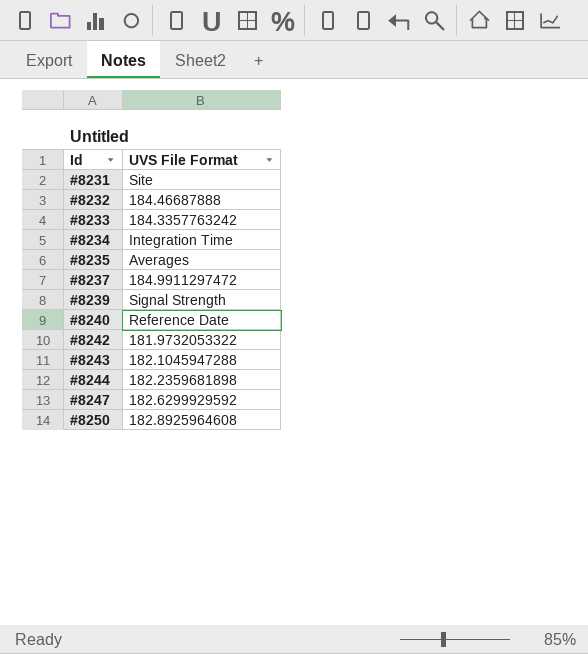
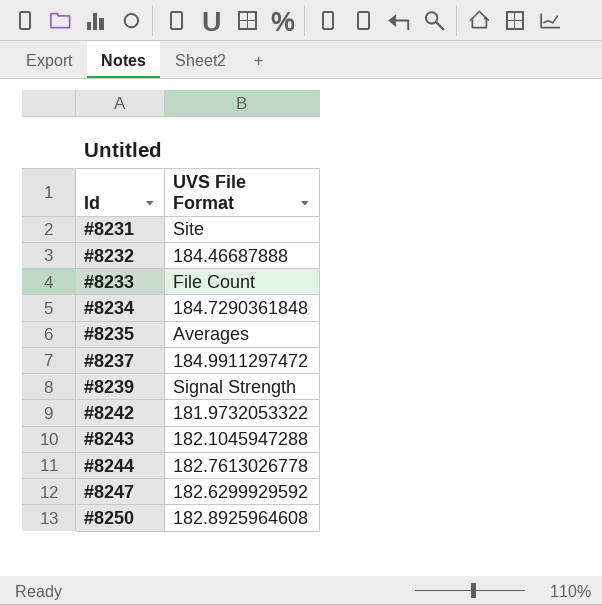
row #8240: Reference Date -> none
#8233 | UVS File Format: 184.3357763242 -> File Count
#8234 | UVS File Format: Integration Time -> 184.7290361848
#8244 | UVS File Format: 182.2359681898 -> 182.7613026778

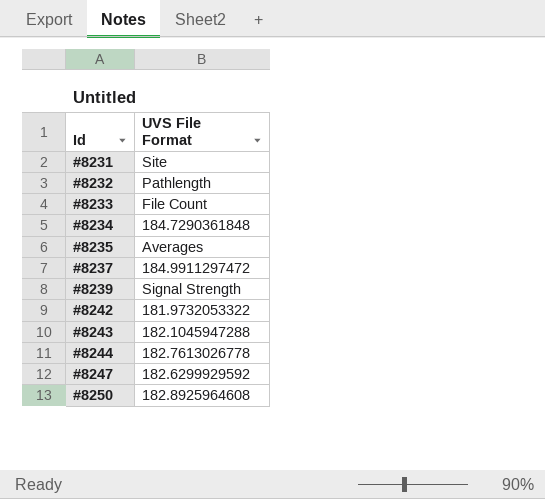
#8232 | UVS File Format: 184.46687888 -> Pathlength

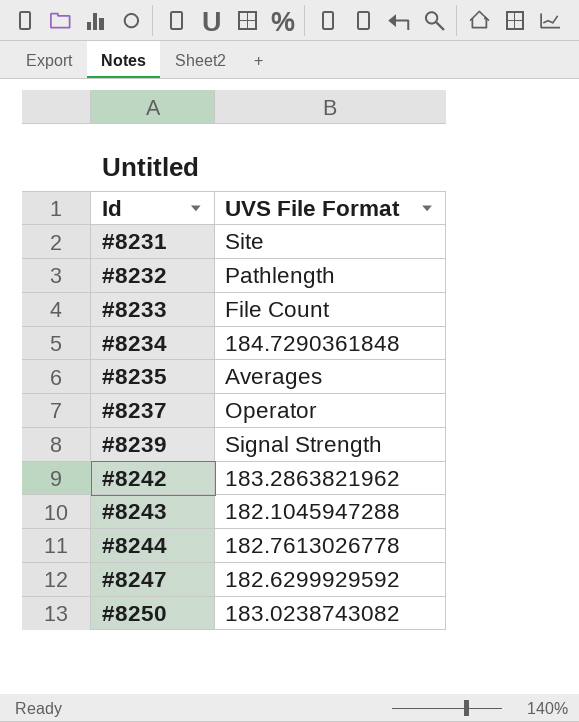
#8237 | UVS File Format: 184.9911297472 -> Operator
#8242 | UVS File Format: 181.9732053322 -> 183.2863821962
#8250 | UVS File Format: 182.8925964608 -> 183.0238743082

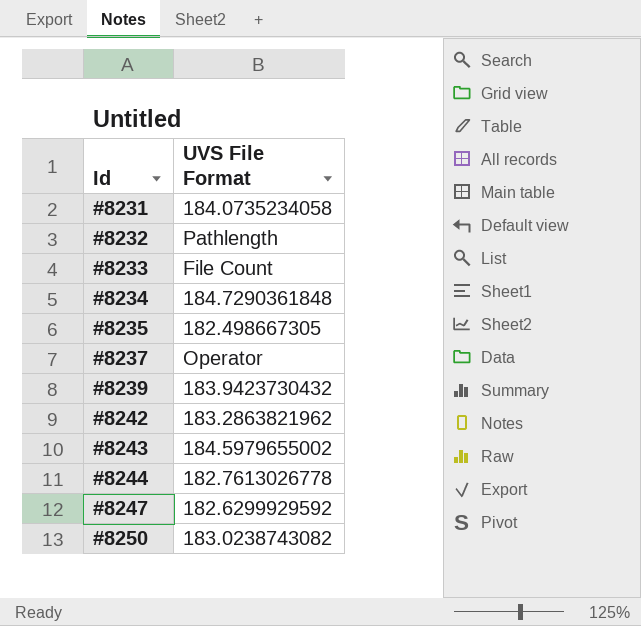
#8231 | UVS File Format: Site -> 184.0735234058
#8235 | UVS File Format: Averages -> 182.498667305
#8239 | UVS File Format: Signal Strength -> 183.9423730432
#8243 | UVS File Format: 182.1045947288 -> 184.5979655002

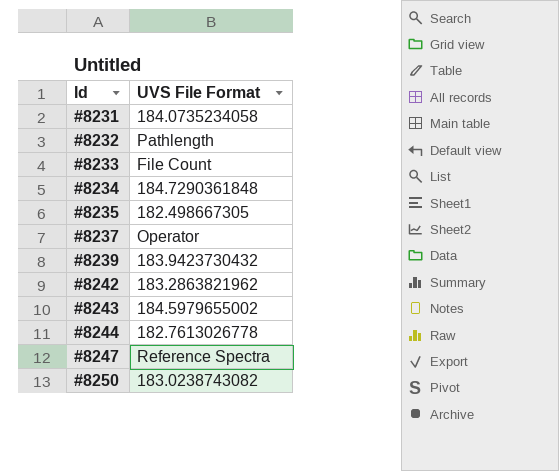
#8247 | UVS File Format: 182.6299929592 -> Reference Spectra

